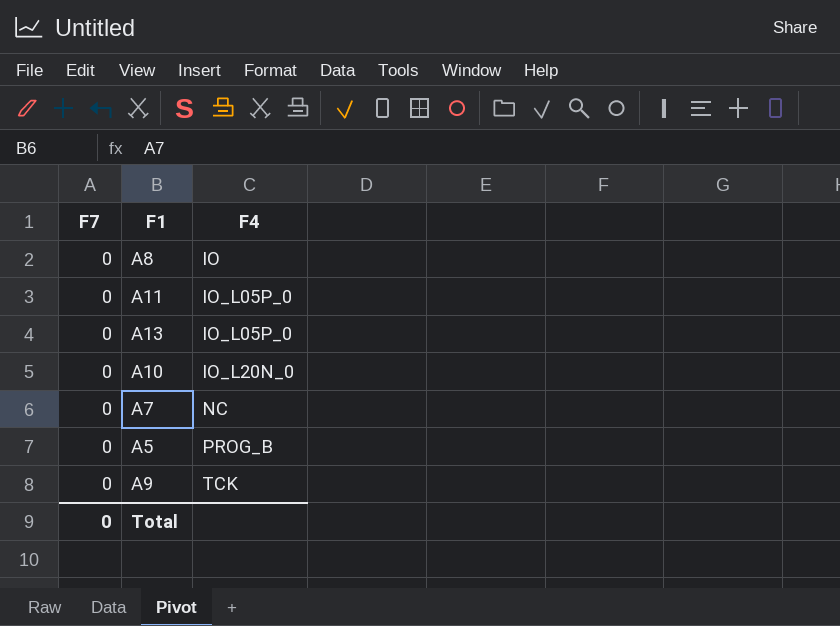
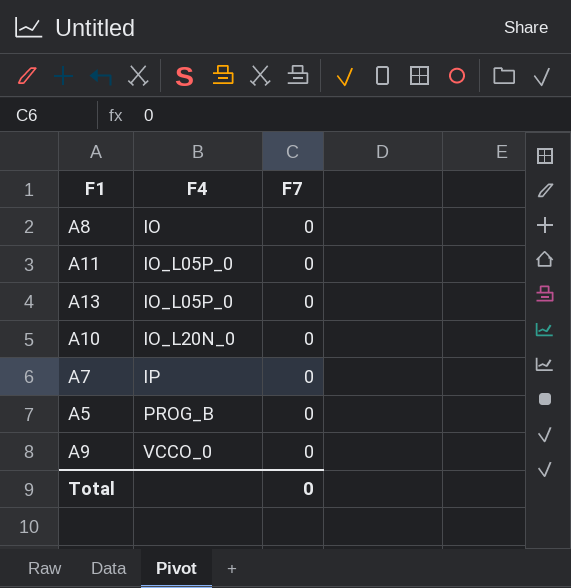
column F7 | position: 1 -> 3
A7 | F4: NC -> IP
A9 | F4: TCK -> VCCO_0

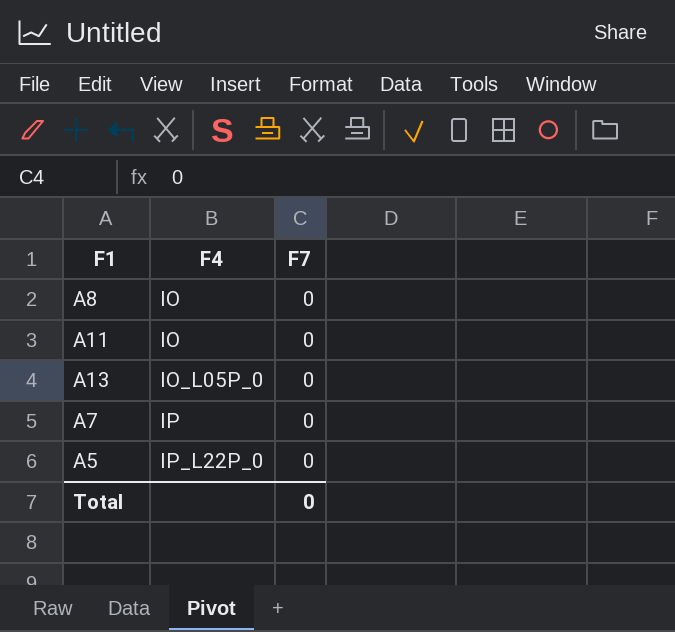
row A10: IO_L20N_0 | 0 -> none
row A9: VCCO_0 | 0 -> none
A11 | F4: IO_L05P_0 -> IO
A5 | F4: PROG_B -> IP_L22P_0

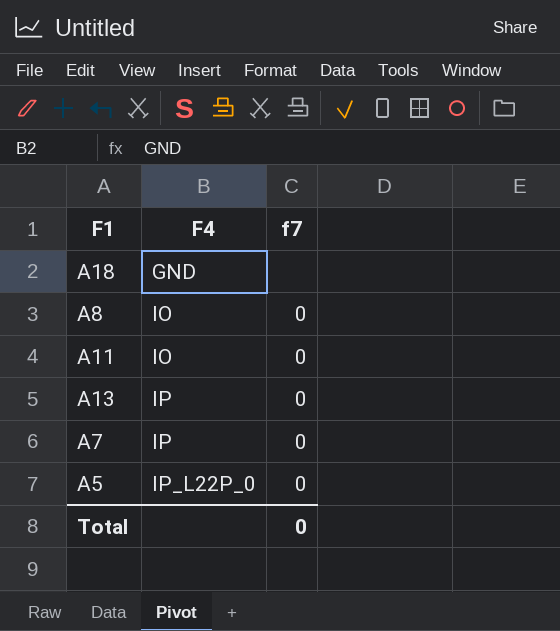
column name: F7 -> f7
row A18: none -> GND | none
A13 | F4: IO_L05P_0 -> IP

